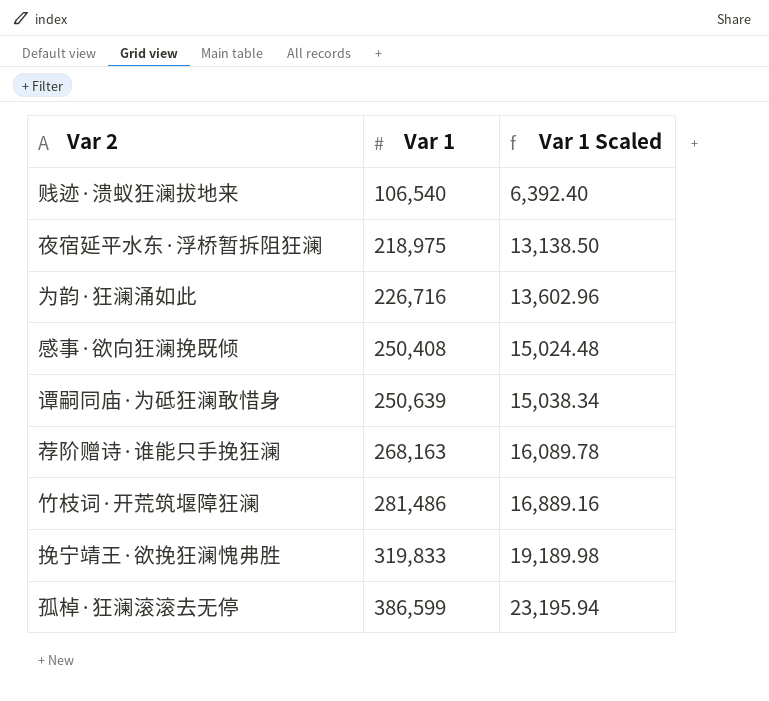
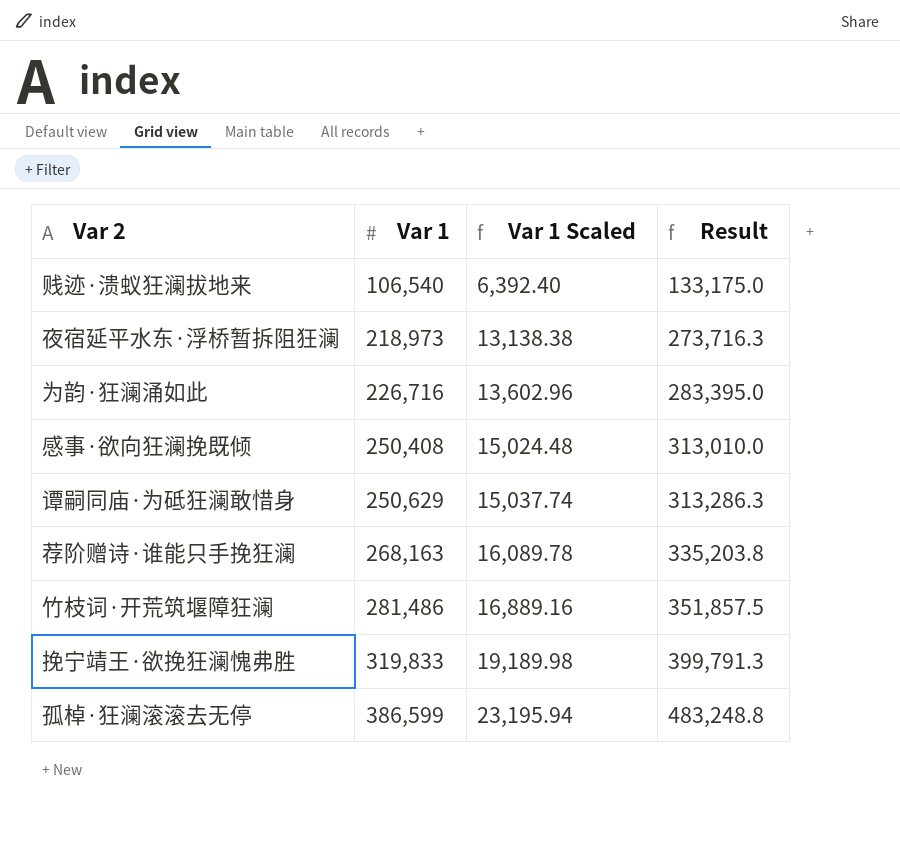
column Result | formula: none -> [Var 1] * 1.25
夜宿延平水东·浮桥暂拆阻狂澜 | Var 1: 218,975 -> 218,973
夜宿延平水东·浮桥暂拆阻狂澜 | Var 1 Scaled: 13,138.50 -> 13,138.38
谭嗣同庙·为砥狂澜敢惜身 | Var 1: 250,639 -> 250,629
谭嗣同庙·为砥狂澜敢惜身 | Var 1 Scaled: 15,038.34 -> 15,037.74

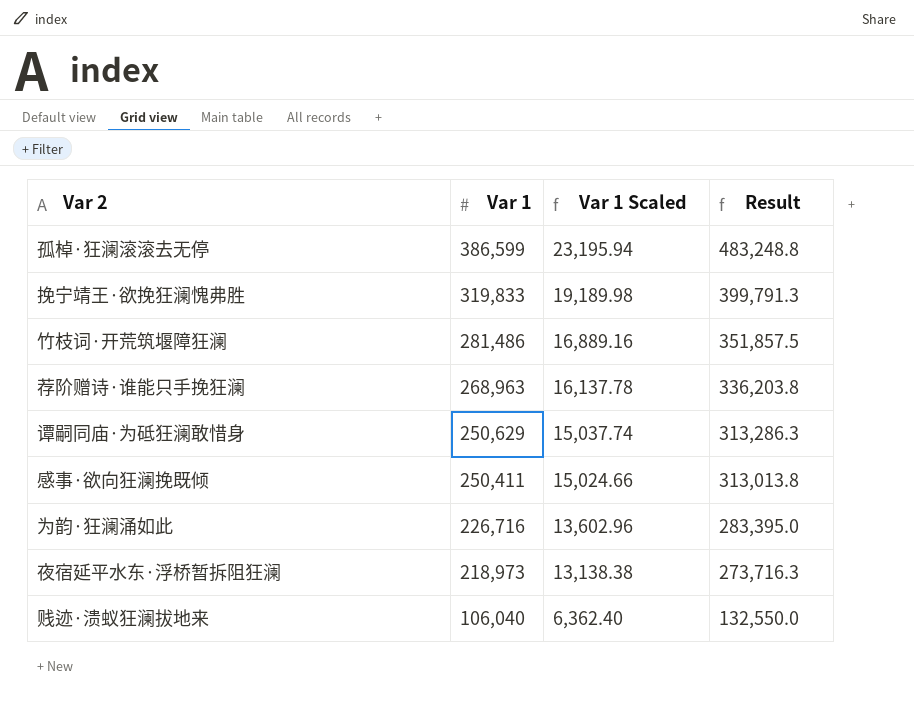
row order: Var 1 ascending -> Var 1 descending
荐阶赠诗·谁能只手挽狂澜 | Var 1: 268,163 -> 268,963
荐阶赠诗·谁能只手挽狂澜 | Var 1 Scaled: 16,089.78 -> 16,137.78
荐阶赠诗·谁能只手挽狂澜 | Result: 335,203.8 -> 336,203.8
感事·欲向狂澜挽既倾 | Var 1: 250,408 -> 250,411
感事·欲向狂澜挽既倾 | Var 1 Scaled: 15,024.48 -> 15,024.66
感事·欲向狂澜挽既倾 | Result: 313,010.0 -> 313,013.8
贱迹·溃蚁狂澜拔地来 | Var 1: 106,540 -> 106,040
贱迹·溃蚁狂澜拔地来 | Var 1 Scaled: 6,392.40 -> 6,362.40
贱迹·溃蚁狂澜拔地来 | Result: 133,175.0 -> 132,550.0

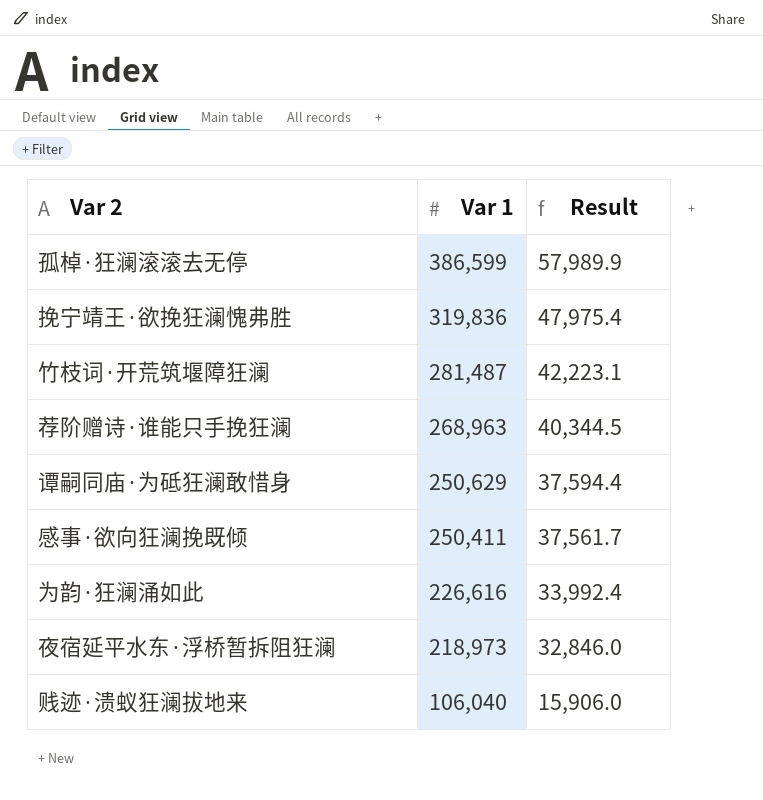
column Var 1 Scaled | formula: [Var 1] * 0.06 -> none
column Result | formula: [Var 1] * 1.25 -> [Var 1] * 0.15
挽宁靖王·欲挽狂澜愧弗胜 | Var 1: 319,833 -> 319,836
竹枝词·开荒筑堰障狂澜 | Var 1: 281,486 -> 281,487
为韵·狂澜涌如此 | Var 1: 226,716 -> 226,616

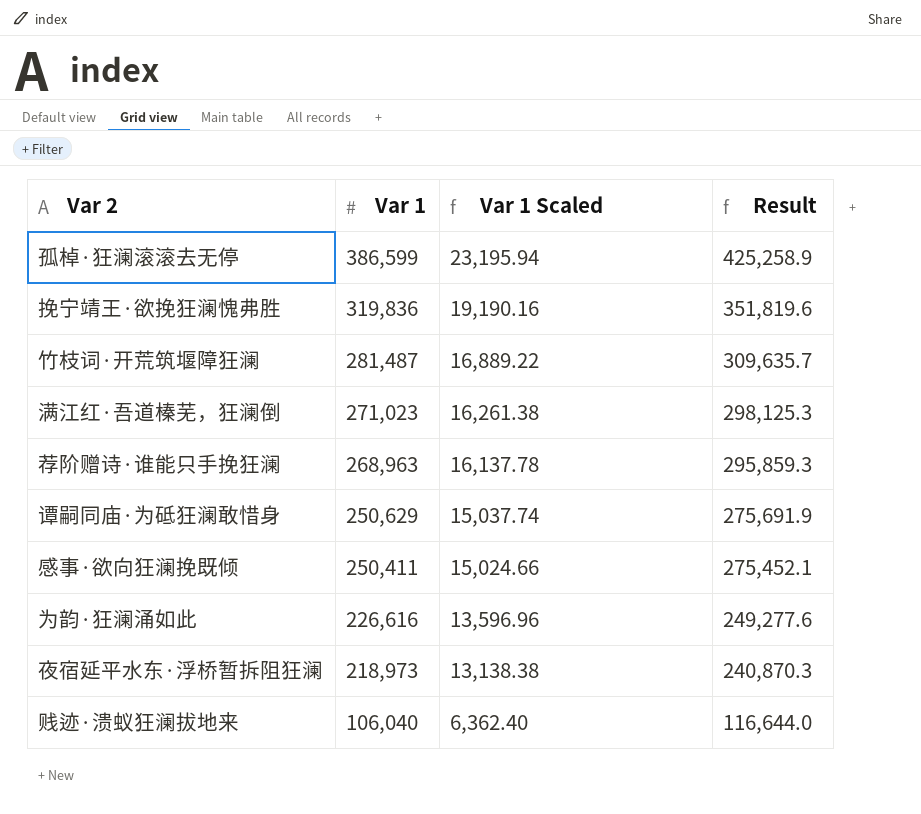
column Var 1 Scaled | formula: none -> [Var 1] * 0.06
column Result | formula: [Var 1] * 0.15 -> [Var 1] * 1.1
row 满江红·吾道榛芜，狂澜倒: none -> 271,023 | 16,261.38 | 298,125.3

